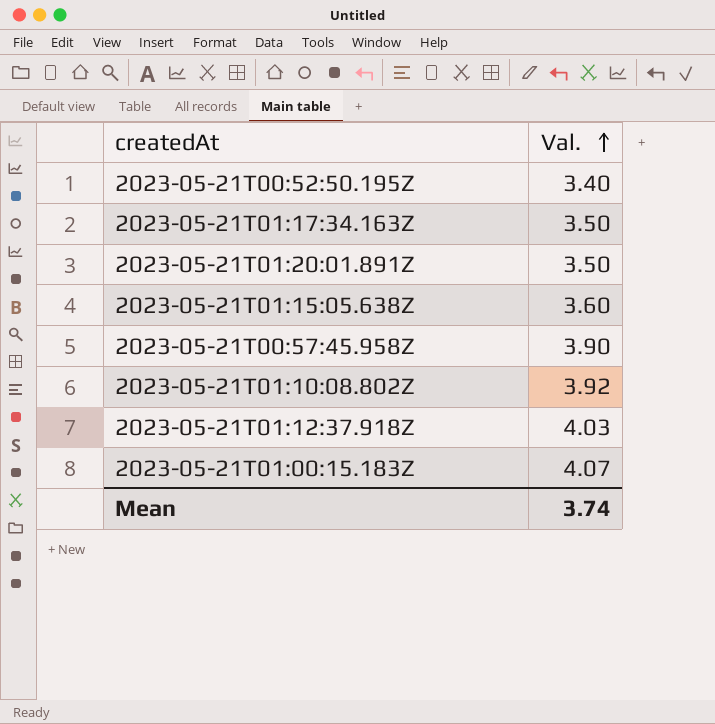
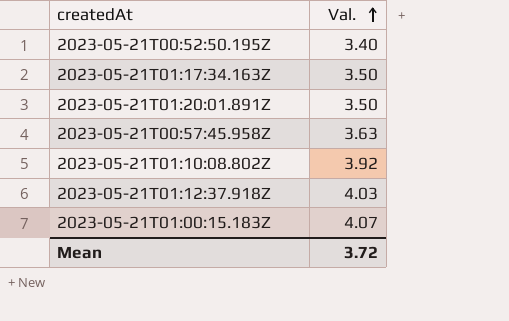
row 2023-05-21T01:15:05.638Z: 3.60 -> none
2023-05-21T00:57:45.958Z | Val.: 3.90 -> 3.63
Mean | Val.: 3.74 -> 3.72

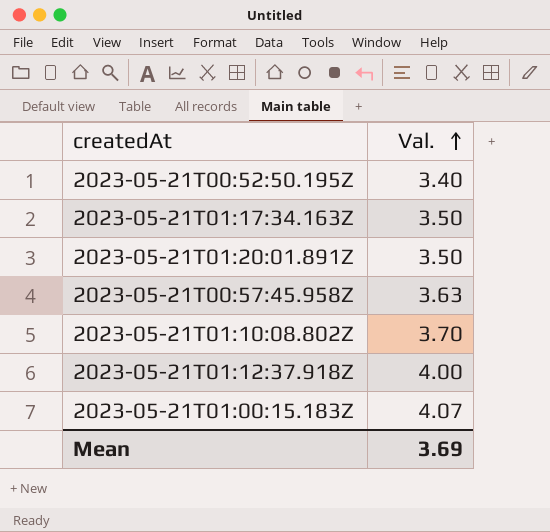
2023-05-21T01:10:08.802Z | Val.: 3.92 -> 3.70
2023-05-21T01:12:37.918Z | Val.: 4.03 -> 4.00
Mean | Val.: 3.72 -> 3.69

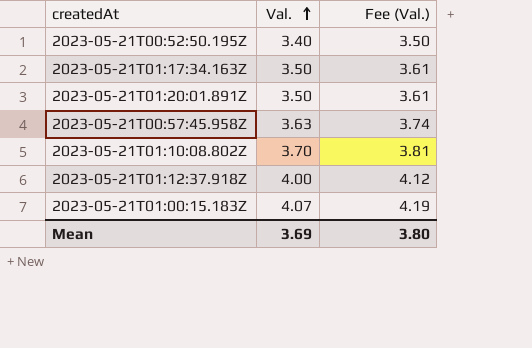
column Fee (Val.) | formula: none -> [Val.] * 1.03

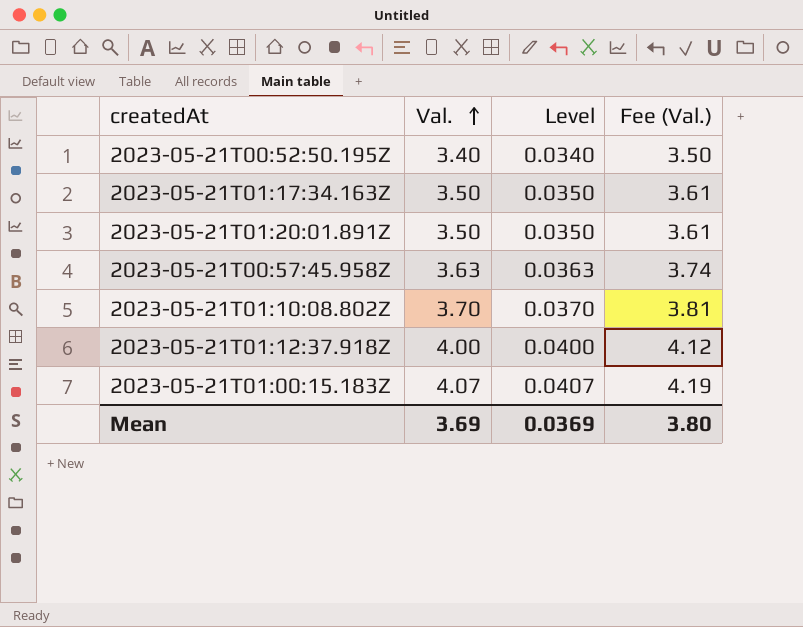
column Level | formula: none -> [Val.] * 0.01

